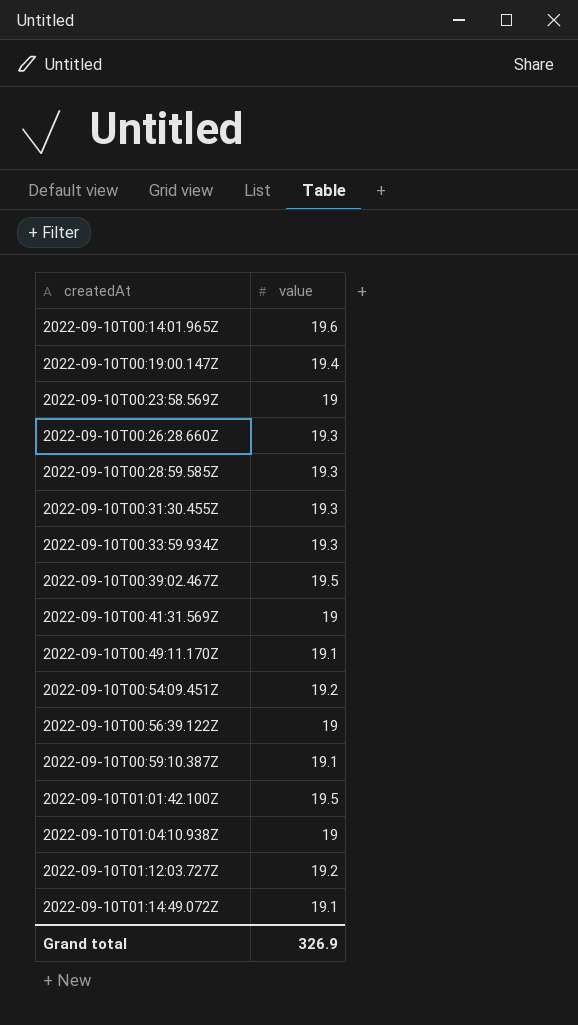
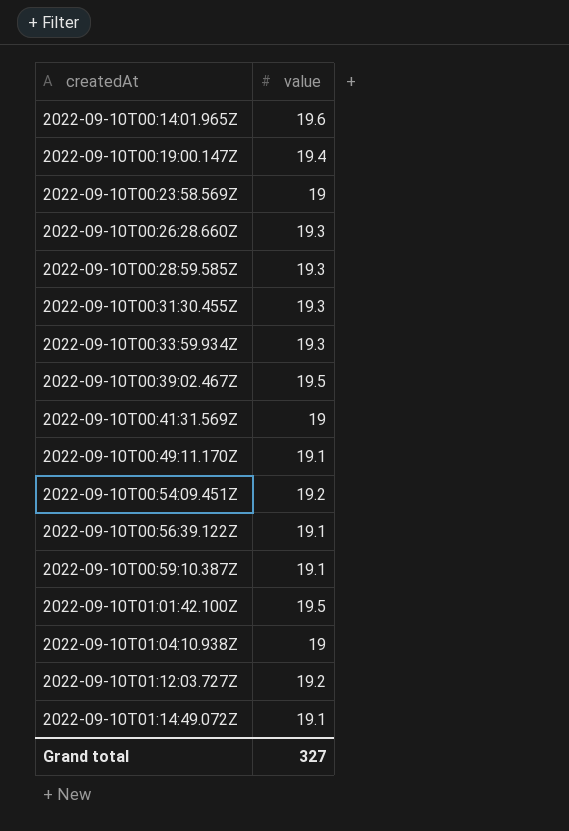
2022-09-10T00:56:39.122Z | value: 19 -> 19.1
Grand total | value: 326.9 -> 327

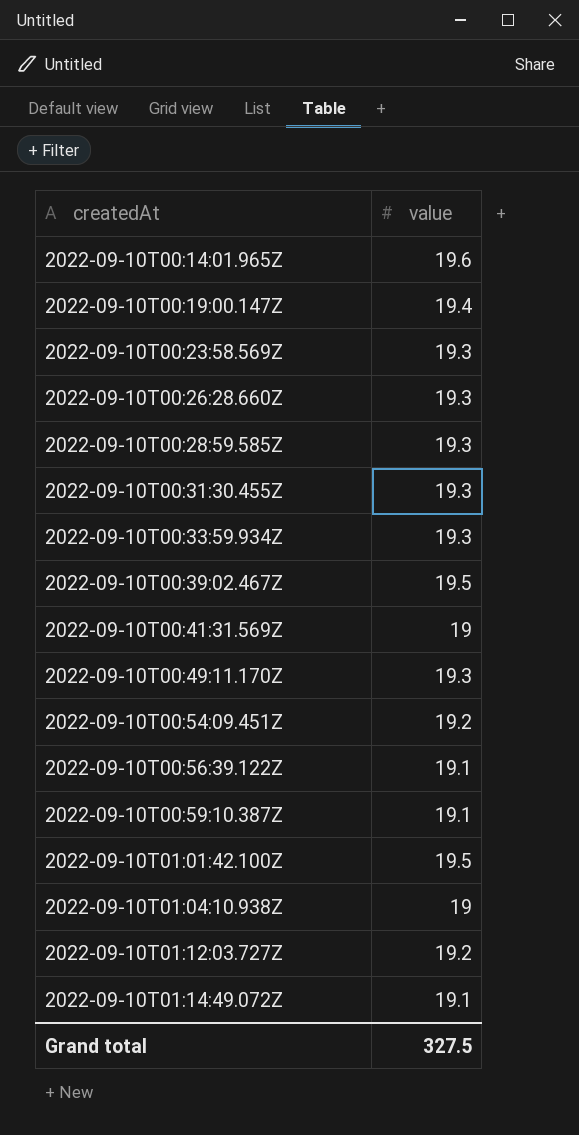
2022-09-10T00:23:58.569Z | value: 19 -> 19.3
2022-09-10T00:49:11.170Z | value: 19.1 -> 19.3
Grand total | value: 327 -> 327.5

